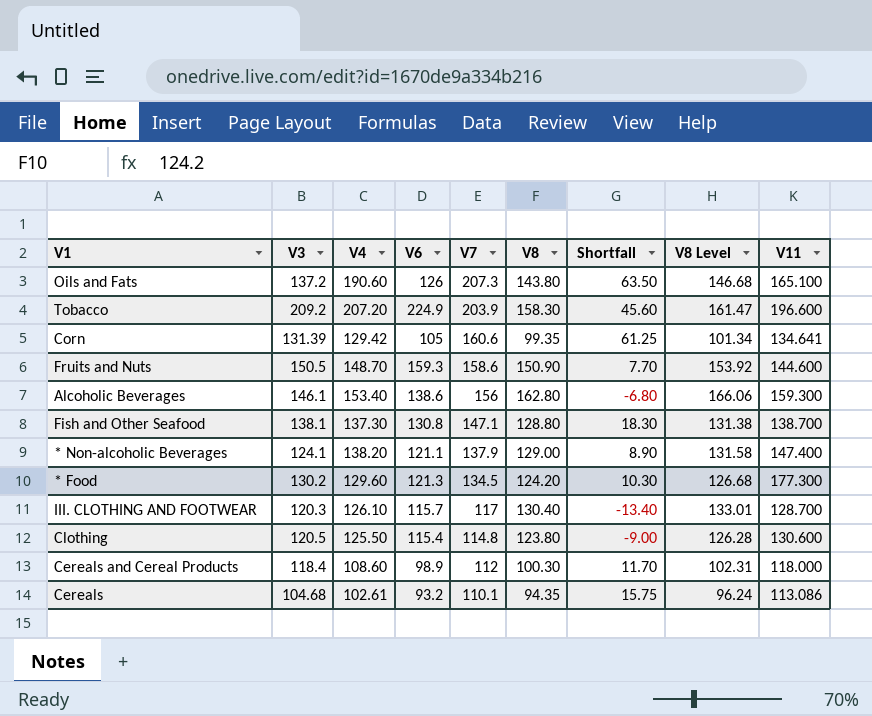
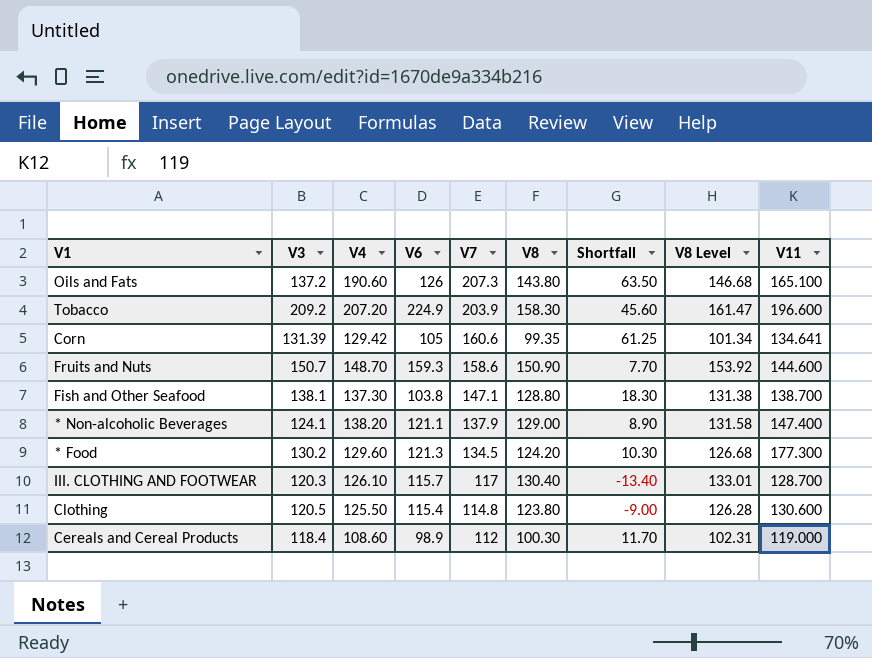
row Alcoholic Beverages: 146.1 | 153.40 | 138.6 | 156 | 162.80 | -6.80 | 166.06 | 159.300 -> none
row Cereals: 104.68 | 102.61 | 93.2 | 110.1 | 94.35 | 15.75 | 96.24 | 113.086 -> none
Fruits and Nuts | V3: 150.5 -> 150.7
Fish and Other Seafood | V6: 130.8 -> 103.8
Cereals and Cereal Products | V11: 118.000 -> 119.000

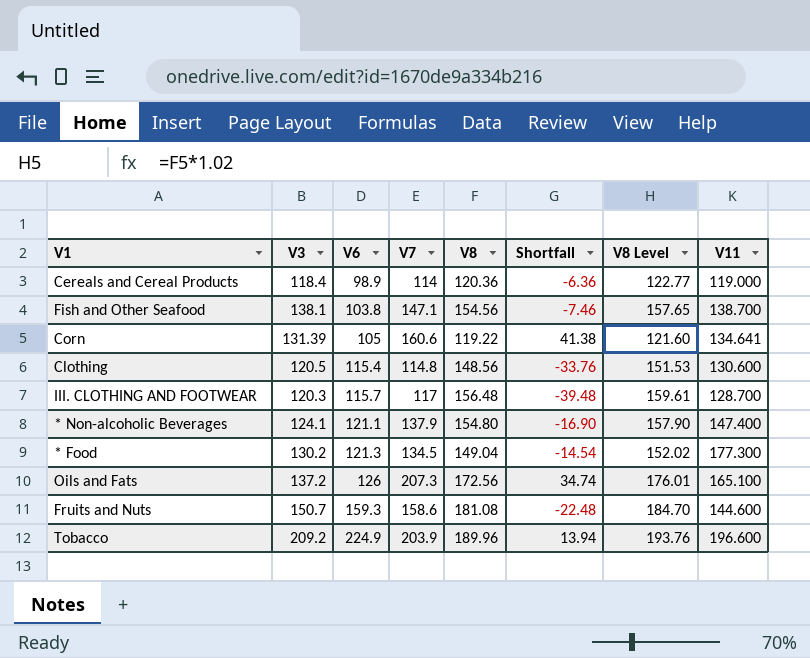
row order: V7 descending -> V6 ascending
column V4 | position: 3 -> none
Cereals and Cereal Products | V7: 112 -> 114
Cereals and Cereal Products | V8: 100.30 -> 120.36
Cereals and Cereal Products | Shortfall: 11.70 -> -6.36
Cereals and Cereal Products | V8 Level: 102.31 -> 122.77
Fish and Other Seafood | V8: 128.80 -> 154.56
Fish and Other Seafood | Shortfall: 18.30 -> -7.46
Fish and Other Seafood | V8 Level: 131.38 -> 157.65
Corn | V8: 99.35 -> 119.22
Corn | Shortfall: 61.25 -> 41.38
Corn | V8 Level: 101.34 -> 121.60
Clothing | V8: 123.80 -> 148.56
Clothing | Shortfall: -9.00 -> -33.76
Clothing | V8 Level: 126.28 -> 151.53
III. CLOTHING AND FOOTWEAR | V8: 130.40 -> 156.48
III. CLOTHING AND FOOTWEAR | Shortfall: -13.40 -> -39.48
III. CLOTHING AND FOOTWEAR | V8 Level: 133.01 -> 159.61
* Non-alcoholic Beverages | V8: 129.00 -> 154.80
* Non-alcoholic Beverages | Shortfall: 8.90 -> -16.90
* Non-alcoholic Beverages | V8 Level: 131.58 -> 157.90
* Food | V8: 124.20 -> 149.04
* Food | Shortfall: 10.30 -> -14.54
* Food | V8 Level: 126.68 -> 152.02
Oils and Fats | V8: 143.80 -> 172.56
Oils and Fats | Shortfall: 63.50 -> 34.74
Oils and Fats | V8 Level: 146.68 -> 176.01
Fruits and Nuts | V8: 150.90 -> 181.08
Fruits and Nuts | Shortfall: 7.70 -> -22.48
Fruits and Nuts | V8 Level: 153.92 -> 184.70
Tobacco | V8: 158.30 -> 189.96
Tobacco | Shortfall: 45.60 -> 13.94
Tobacco | V8 Level: 161.47 -> 193.76

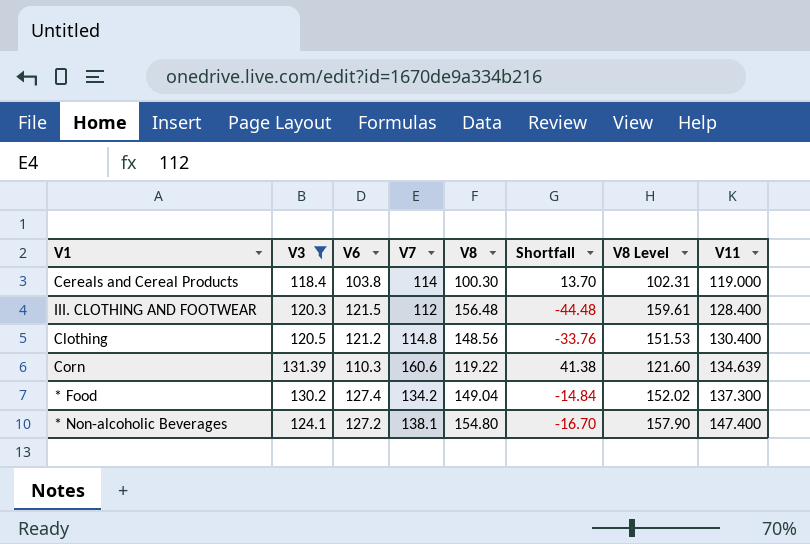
filter: none -> V3 <= 131.39
row order: V6 ascending -> V11 ascending
Cereals and Cereal Products | V6: 98.9 -> 103.8
Cereals and Cereal Products | V8: 120.36 -> 100.30
Cereals and Cereal Products | Shortfall: -6.36 -> 13.70
Cereals and Cereal Products | V8 Level: 122.77 -> 102.31
III. CLOTHING AND FOOTWEAR | V6: 115.7 -> 121.5
III. CLOTHING AND FOOTWEAR | V7: 117 -> 112
III. CLOTHING AND FOOTWEAR | Shortfall: -39.48 -> -44.48
III. CLOTHING AND FOOTWEAR | V11: 128.700 -> 128.400
Clothing | V6: 115.4 -> 121.2
Clothing | V11: 130.600 -> 130.400
Corn | V6: 105 -> 110.3
Corn | V11: 134.641 -> 134.639
* Food | V6: 121.3 -> 127.4
* Food | V7: 134.5 -> 134.2
* Food | Shortfall: -14.54 -> -14.84
* Food | V11: 177.300 -> 137.300
* Non-alcoholic Beverages | V6: 121.1 -> 127.2
* Non-alcoholic Beverages | V7: 137.9 -> 138.1
* Non-alcoholic Beverages | Shortfall: -16.90 -> -16.70

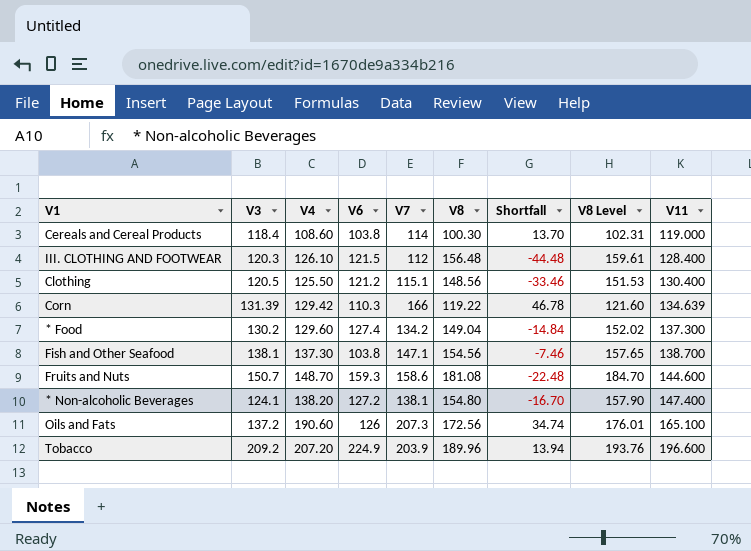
filter: V3 <= 131.39 -> none
column V4 | position: none -> 3
Clothing | V7: 114.8 -> 115.1
Clothing | Shortfall: -33.76 -> -33.46
Corn | V7: 160.6 -> 166
Corn | Shortfall: 41.38 -> 46.78

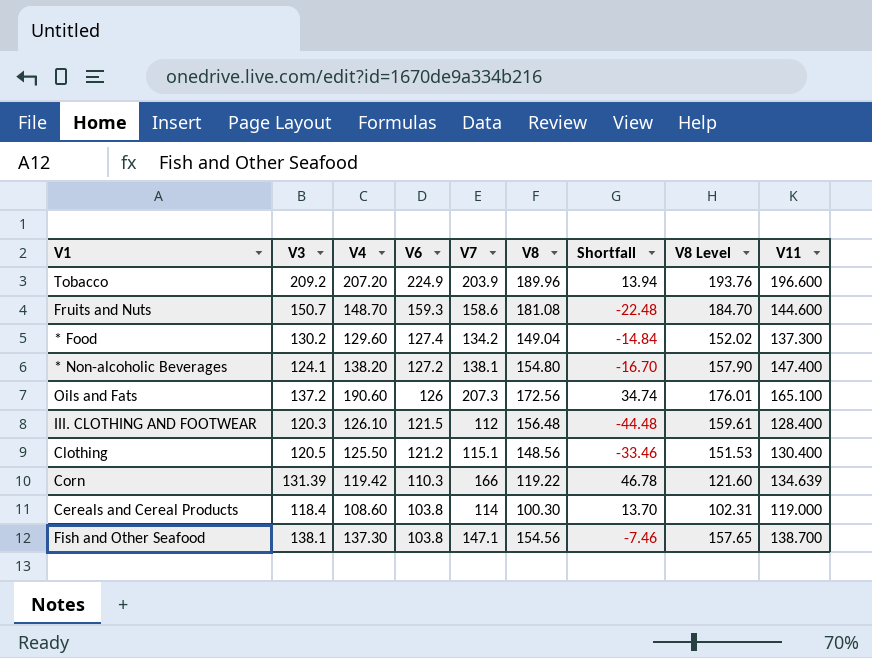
row order: V11 ascending -> V6 descending
Corn | V4: 129.42 -> 119.42

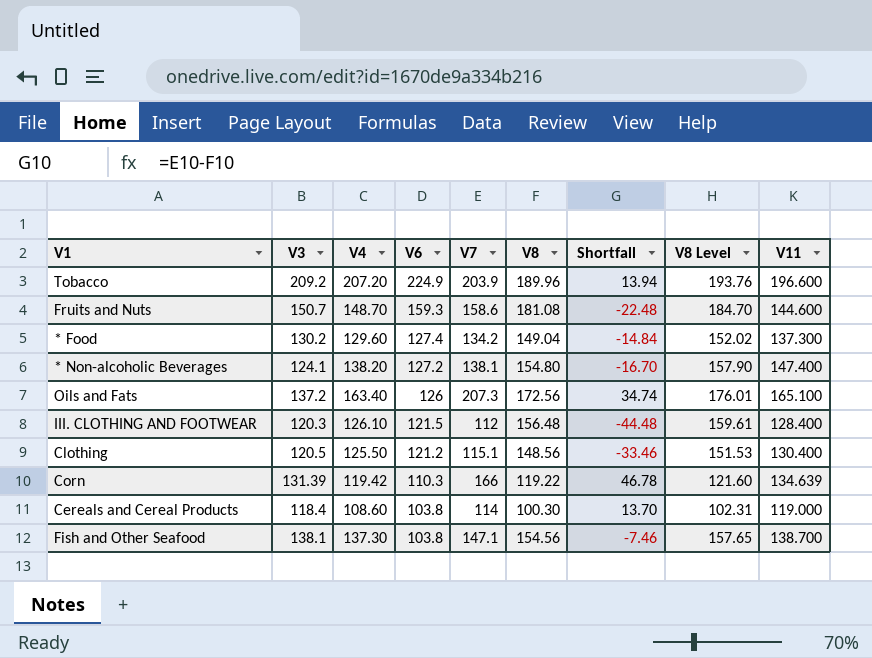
Oils and Fats | V4: 190.60 -> 163.40

